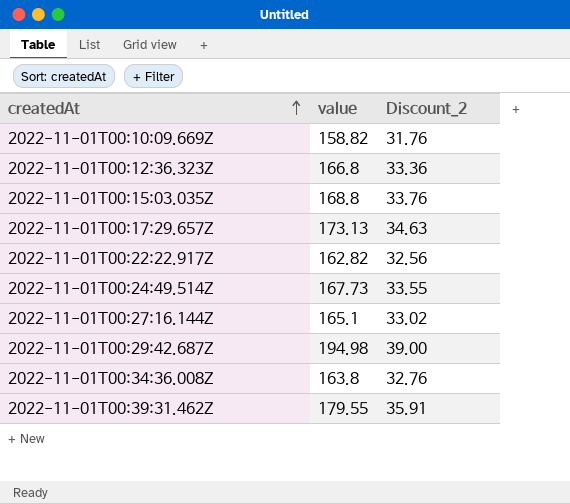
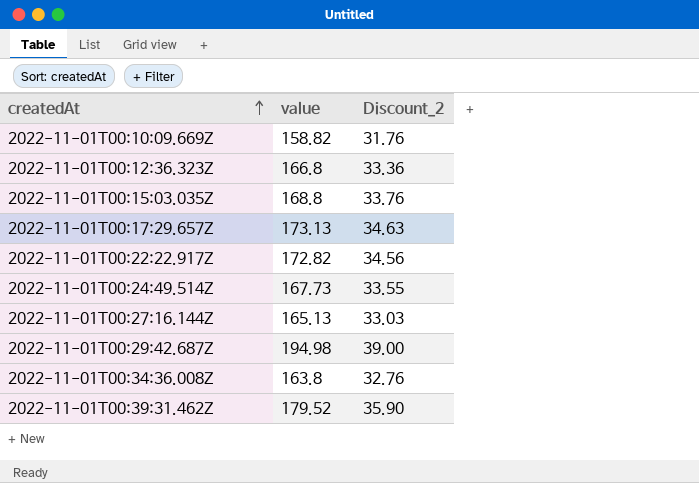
2022-11-01T00:22:22.917Z | value: 162.82 -> 172.82
2022-11-01T00:22:22.917Z | Discount_2: 32.56 -> 34.56
2022-11-01T00:27:16.144Z | value: 165.1 -> 165.13
2022-11-01T00:27:16.144Z | Discount_2: 33.02 -> 33.03
2022-11-01T00:39:31.462Z | value: 179.55 -> 179.52
2022-11-01T00:39:31.462Z | Discount_2: 35.91 -> 35.90

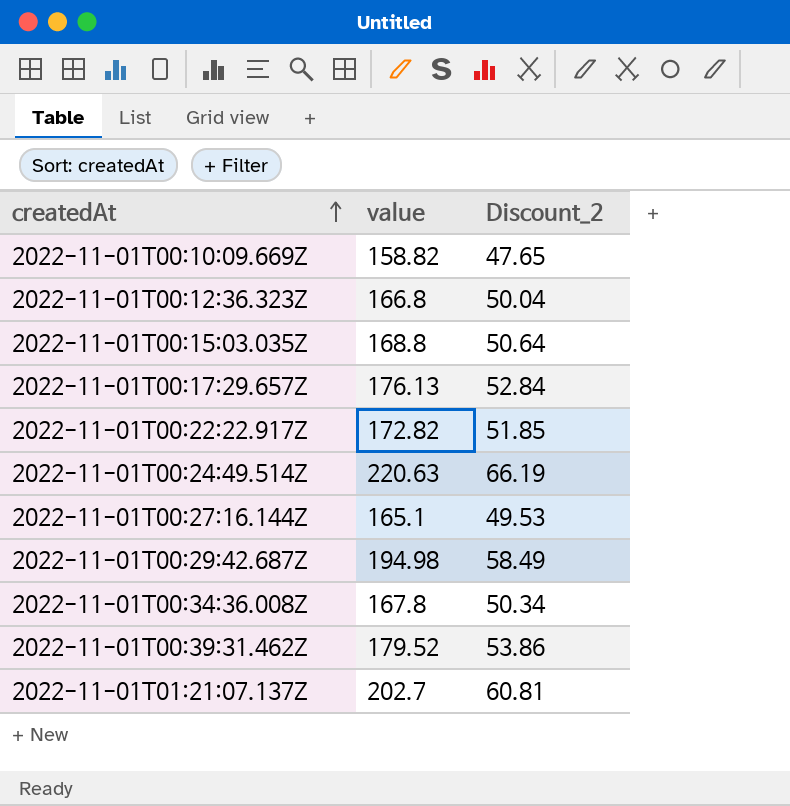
column Discount_2 | formula: [value] * 0.2 -> [value] * 0.3
2022-11-01T00:17:29.657Z | value: 173.13 -> 176.13
2022-11-01T00:24:49.514Z | value: 167.73 -> 220.63
2022-11-01T00:27:16.144Z | value: 165.13 -> 165.1
2022-11-01T00:34:36.008Z | value: 163.8 -> 167.8
row 2022-11-01T01:21:07.137Z: none -> 202.7 | 60.81

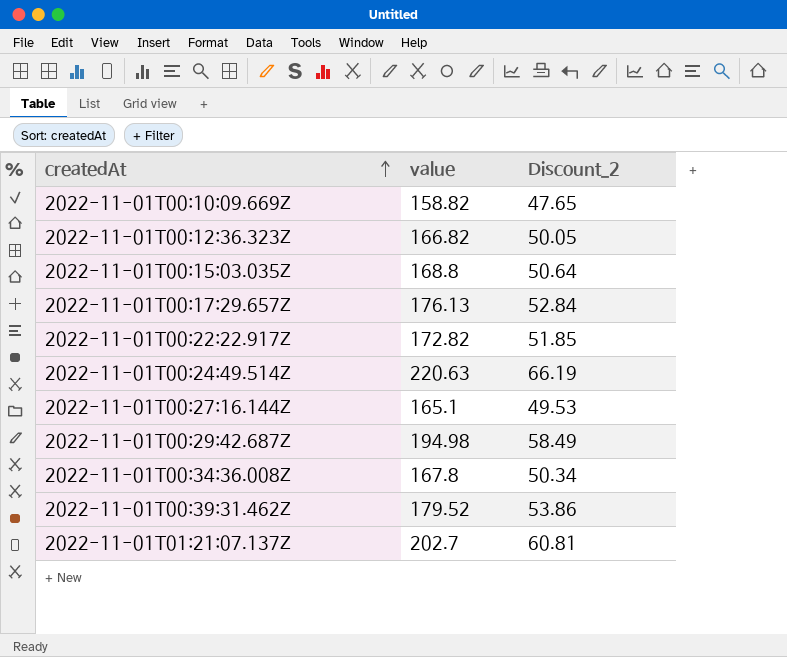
2022-11-01T00:12:36.323Z | value: 166.8 -> 166.82
2022-11-01T00:12:36.323Z | Discount_2: 50.04 -> 50.05

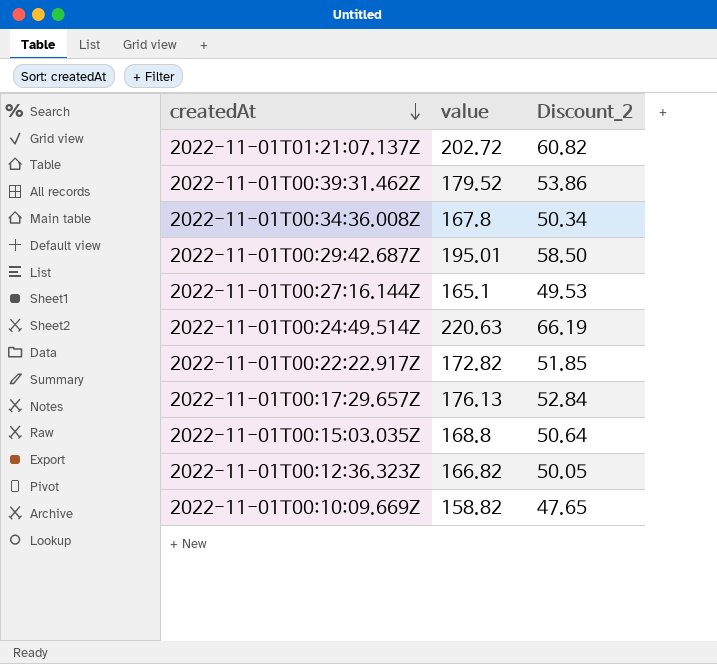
row order: createdAt ascending -> createdAt descending
2022-11-01T01:21:07.137Z | value: 202.7 -> 202.72
2022-11-01T01:21:07.137Z | Discount_2: 60.81 -> 60.82
2022-11-01T00:29:42.687Z | value: 194.98 -> 195.01
2022-11-01T00:29:42.687Z | Discount_2: 58.49 -> 58.50

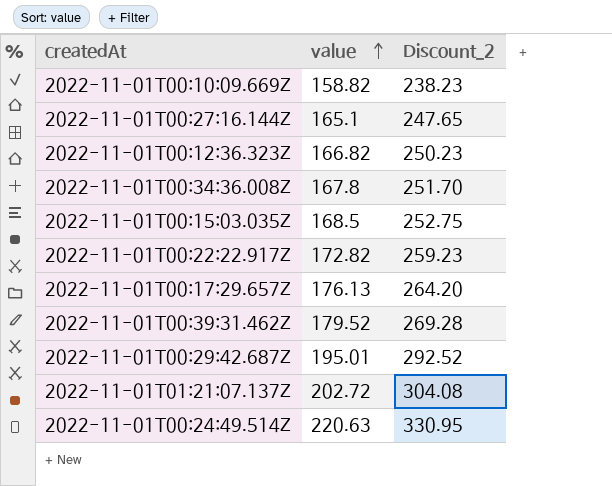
row order: createdAt descending -> value ascending
column Discount_2 | formula: [value] * 0.3 -> [value] * 1.5
2022-11-01T00:15:03.035Z | value: 168.8 -> 168.5

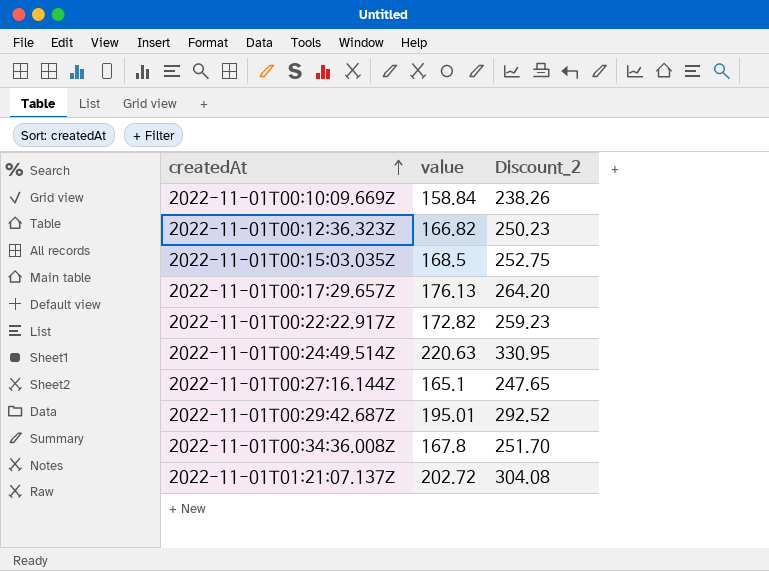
row order: value ascending -> createdAt ascending
row 2022-11-01T00:39:31.462Z: 179.52 | 269.28 -> none
2022-11-01T00:10:09.669Z | value: 158.82 -> 158.84
2022-11-01T00:10:09.669Z | Discount_2: 238.23 -> 238.26

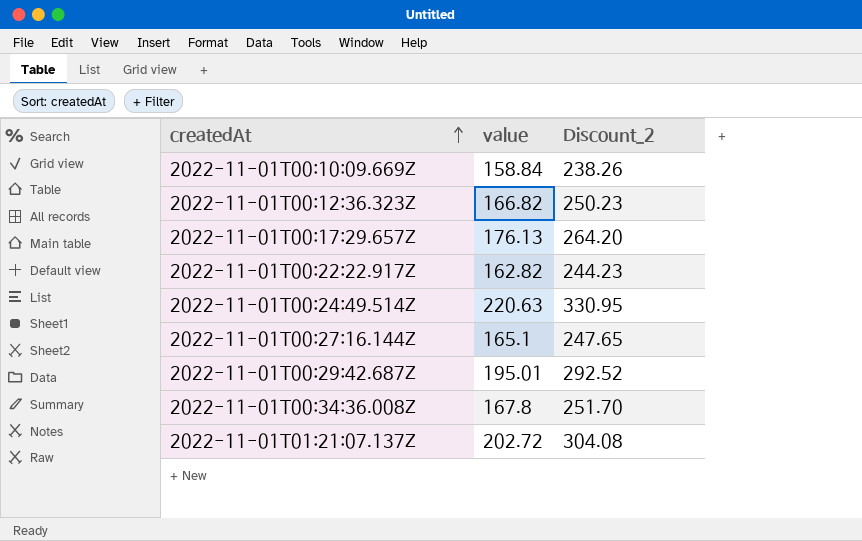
row 2022-11-01T00:15:03.035Z: 168.5 | 252.75 -> none
2022-11-01T00:22:22.917Z | value: 172.82 -> 162.82
2022-11-01T00:22:22.917Z | Discount_2: 259.23 -> 244.23

